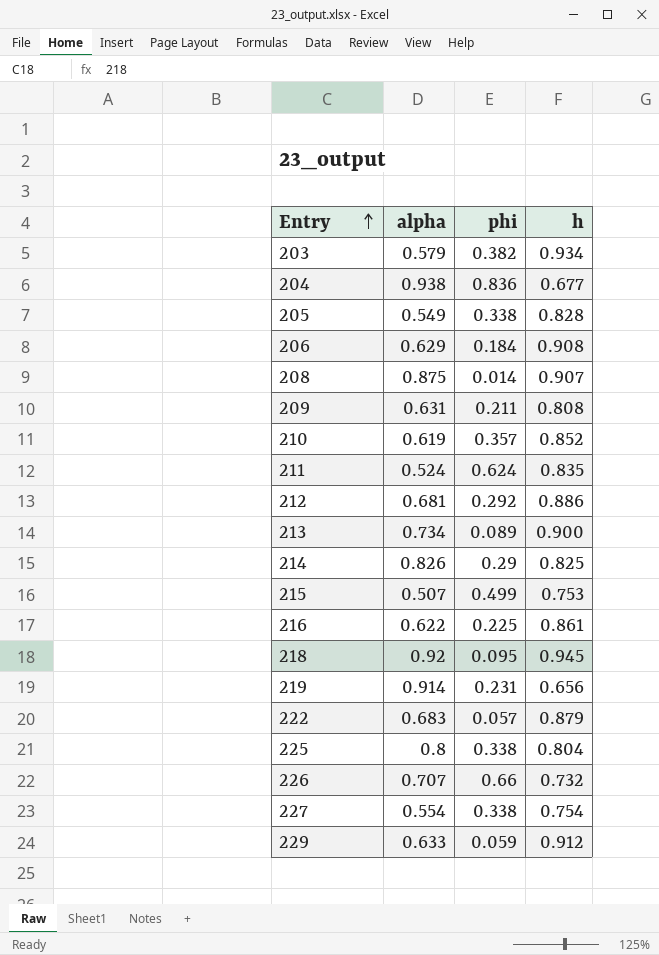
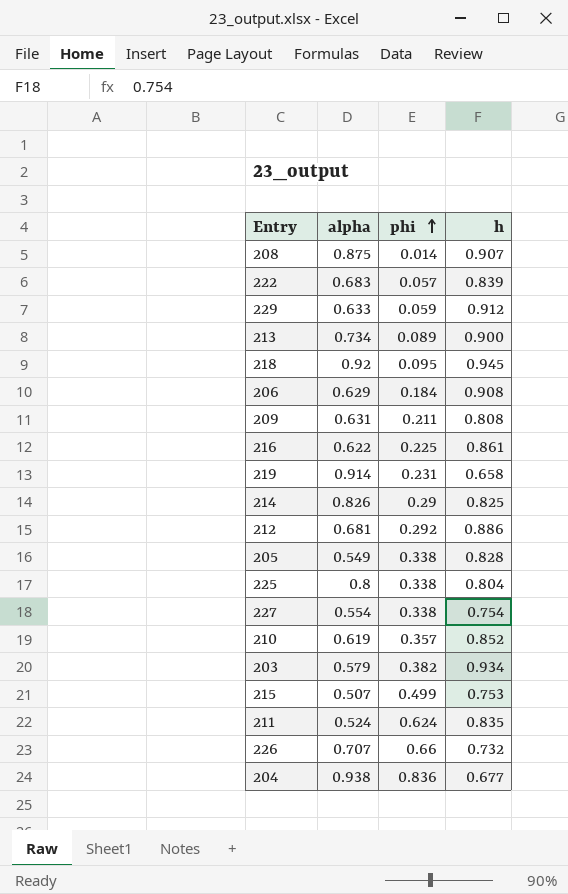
row order: Entry ascending -> phi ascending
222 | h: 0.879 -> 0.839
219 | h: 0.656 -> 0.658

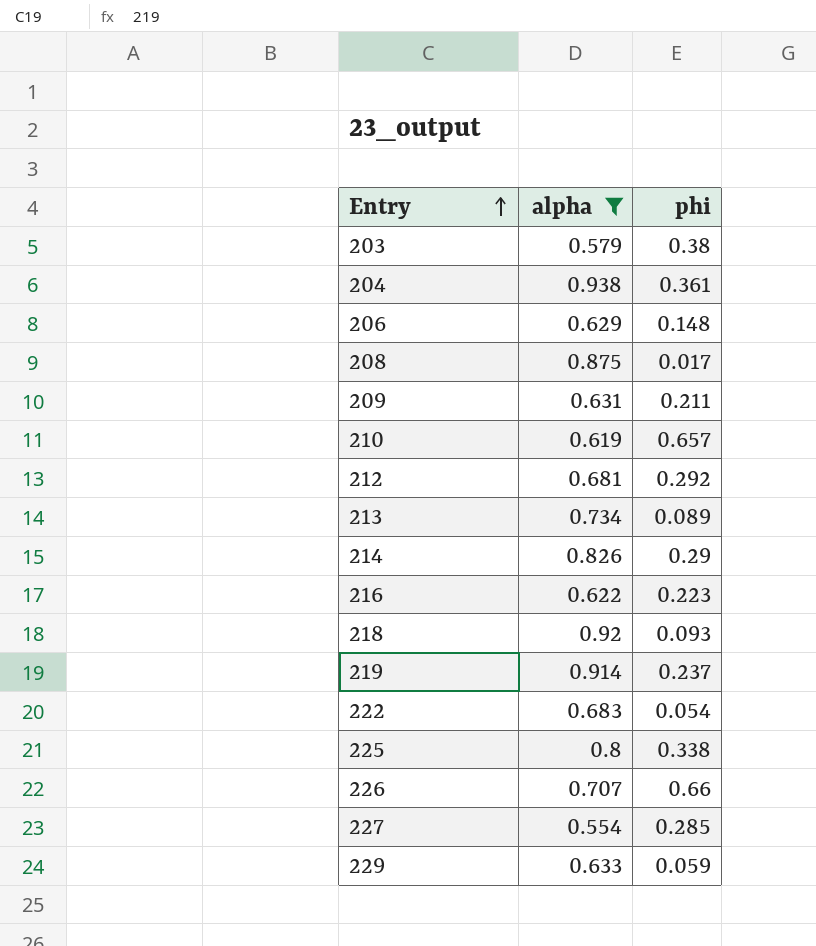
filter: none -> alpha >= 0.554
row order: phi ascending -> Entry ascending
column h | position: 4 -> none
203 | phi: 0.382 -> 0.38
204 | phi: 0.836 -> 0.361
206 | phi: 0.184 -> 0.148
208 | phi: 0.014 -> 0.017
210 | phi: 0.357 -> 0.657
216 | phi: 0.225 -> 0.223
218 | phi: 0.095 -> 0.093
219 | phi: 0.231 -> 0.237
222 | phi: 0.057 -> 0.054
227 | phi: 0.338 -> 0.285

